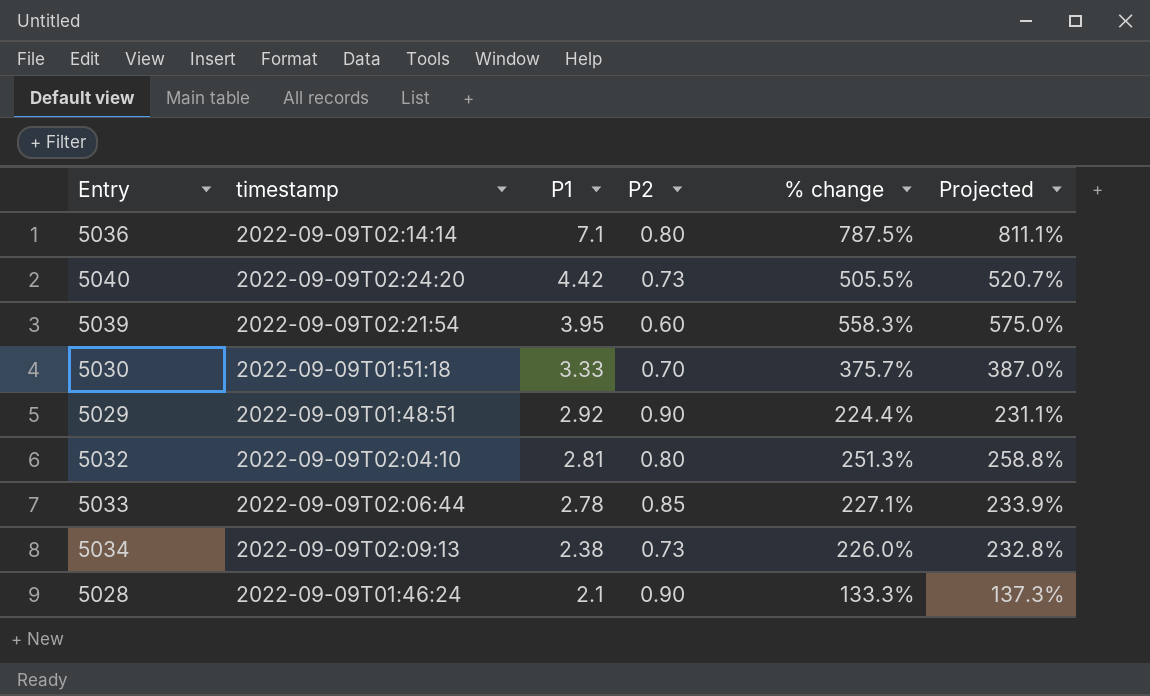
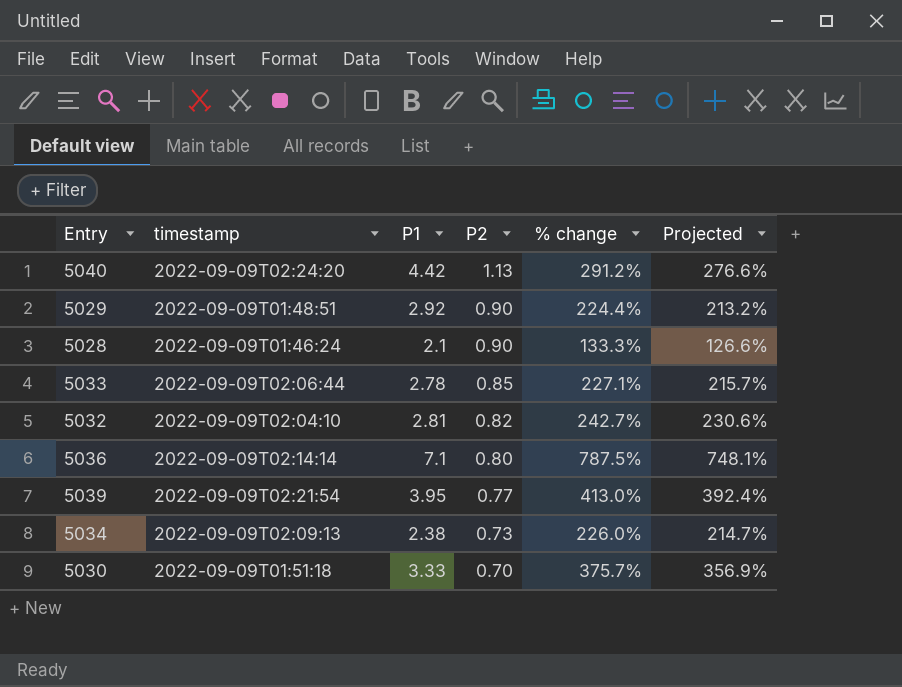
row order: P1 descending -> P2 descending
column Projected | formula: [% change] * 1.03 -> [% change] * 0.95
5040 | P2: 0.73 -> 1.13
5040 | % change: 505.5% -> 291.2%
5032 | P2: 0.80 -> 0.82
5032 | % change: 251.3% -> 242.7%
5039 | P2: 0.60 -> 0.77
5039 | % change: 558.3% -> 413.0%

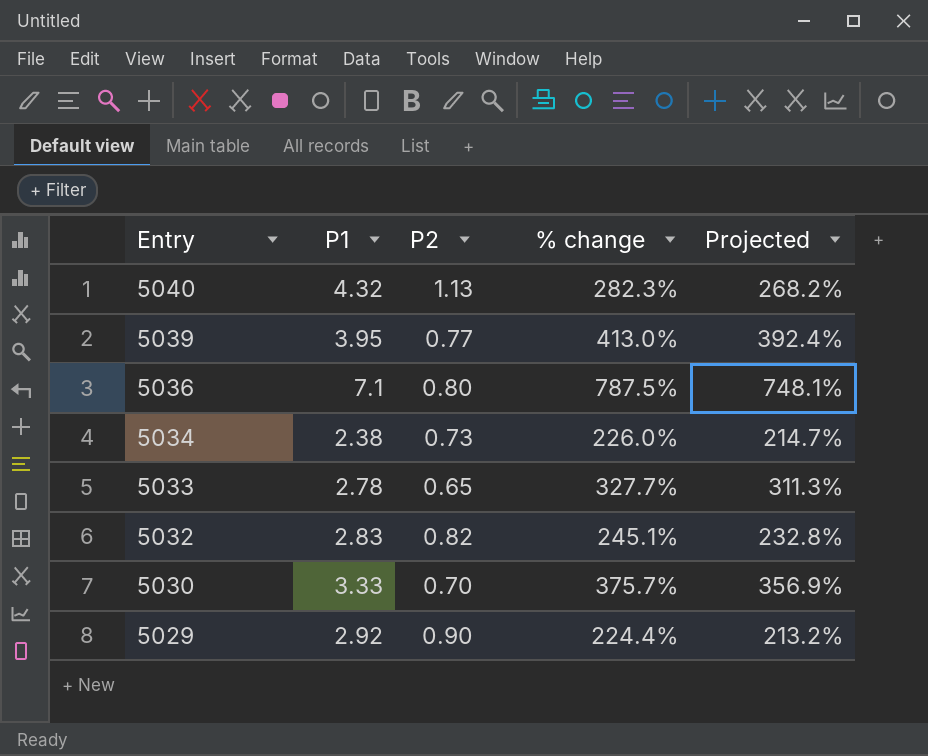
row order: P2 descending -> Entry descending
column timestamp | position: 2 -> none
row 5028: 2022-09-09T01:46:24 | 2.1 | 0.90 | 133.3% | 126.6% -> none
5040 | P1: 4.42 -> 4.32
5040 | % change: 291.2% -> 282.3%
5040 | Projected: 276.6% -> 268.2%
5033 | P2: 0.85 -> 0.65
5033 | % change: 227.1% -> 327.7%
5033 | Projected: 215.7% -> 311.3%
5032 | P1: 2.81 -> 2.83
5032 | % change: 242.7% -> 245.1%
5032 | Projected: 230.6% -> 232.8%

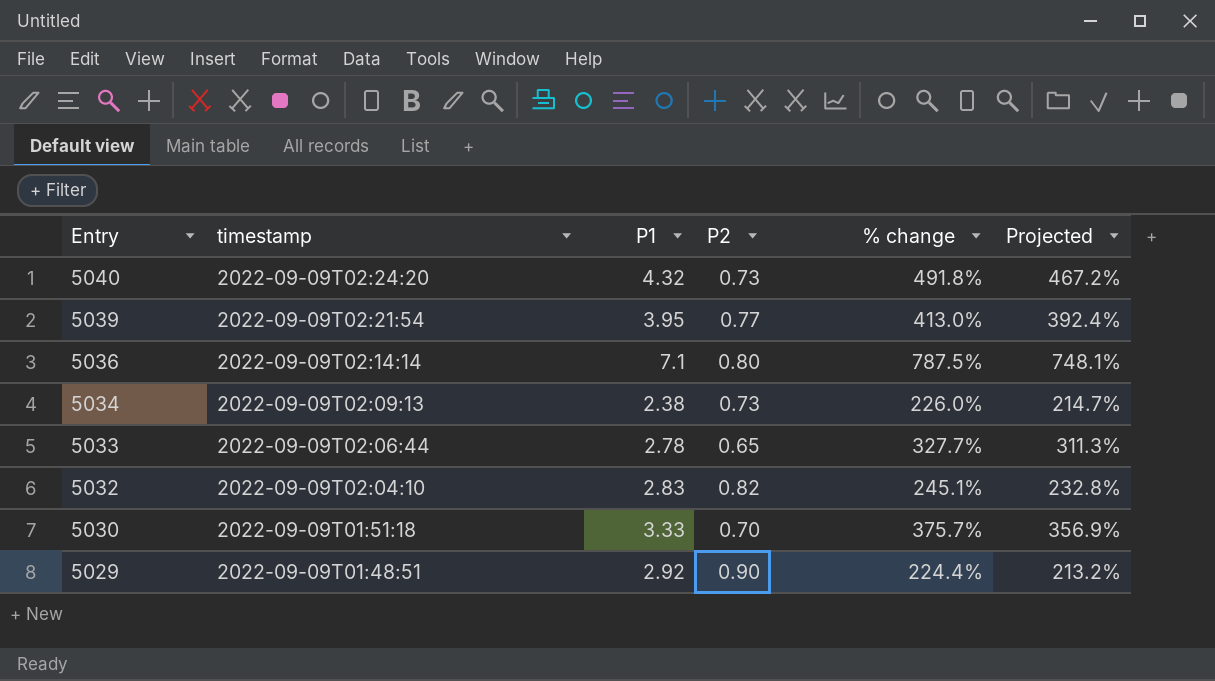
column timestamp | position: none -> 2
5040 | P2: 1.13 -> 0.73
5040 | % change: 282.3% -> 491.8%
5040 | Projected: 268.2% -> 467.2%

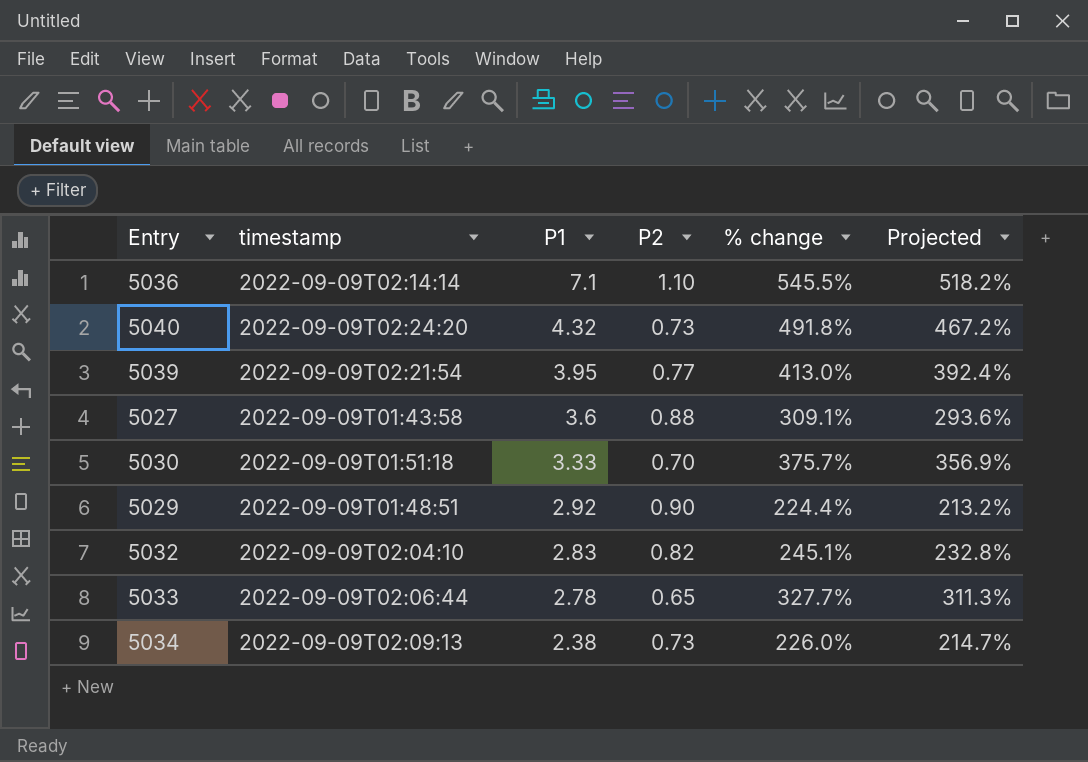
row order: Entry descending -> P1 descending
5036 | P2: 0.80 -> 1.10
5036 | % change: 787.5% -> 545.5%
5036 | Projected: 748.1% -> 518.2%
row 5027: none -> 2022-09-09T01:43:58 | 3.6 | 0.88 | 309.1% | 293.6%

